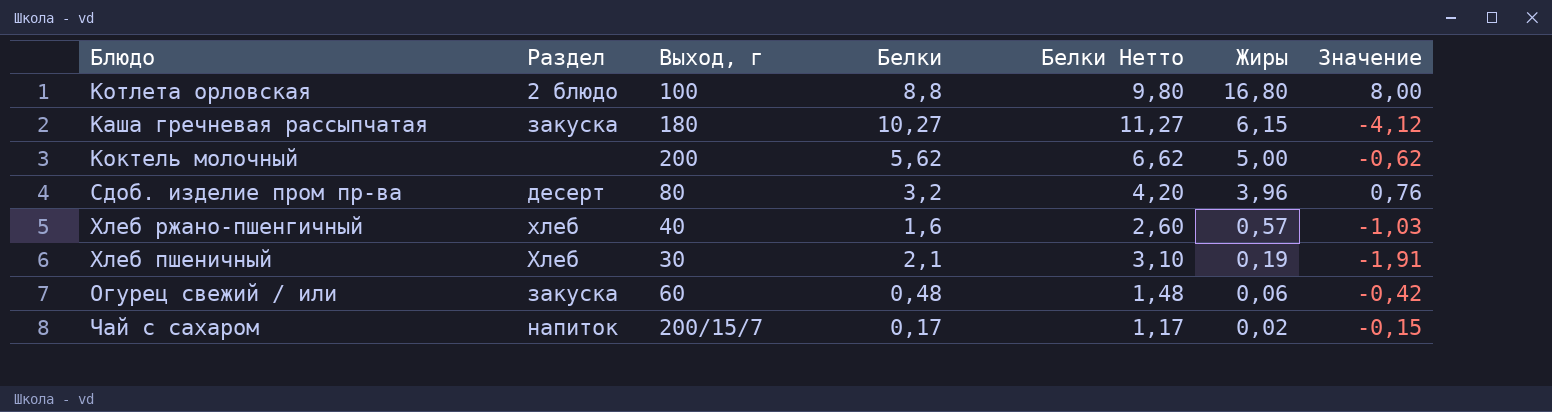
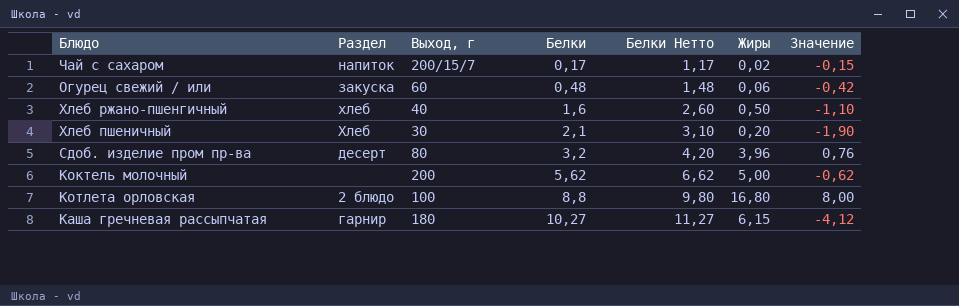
row order: Жиры descending -> Белки ascending
Хлеб ржано-пшенгичный | Жиры: 0,57 -> 0,50
Хлеб ржано-пшенгичный | Значение: -1,03 -> -1,10
Хлеб пшеничный | Жиры: 0,19 -> 0,20
Хлеб пшеничный | Значение: -1,91 -> -1,90
Каша гречневая рассыпчатая | Раздел: закуска -> гарнир

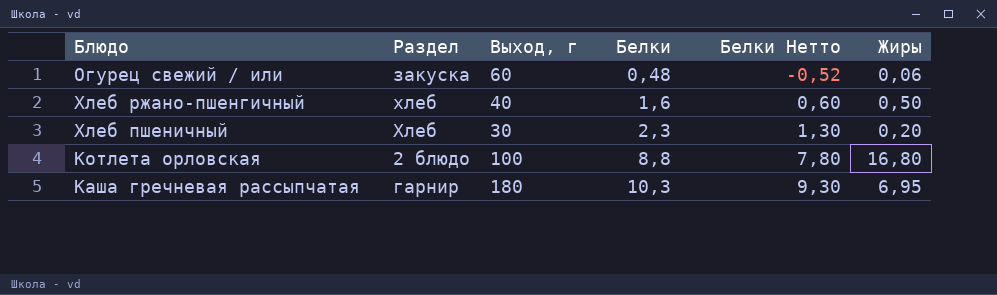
column Значение | formula: [Жиры] - [Белки] -> none
column Белки Нетто | formula: [Белки] + 1 -> [Белки] - 1
row Чай с сахаром: напиток | 200/15/7 | 0,17 | 1,17 | 0,02 | -0,15 -> none
row Сдоб. изделие пром пр-ва: десерт | 80 | 3,2 | 4,20 | 3,96 | 0,76 -> none
row Коктель молочный: none | 200 | 5,62 | 6,62 | 5,00 | -0,62 -> none
Хлеб пшеничный | Белки: 2,1 -> 2,3
Каша гречневая рассыпчатая | Белки: 10,27 -> 10,3
Каша гречневая рассыпчатая | Жиры: 6,15 -> 6,95

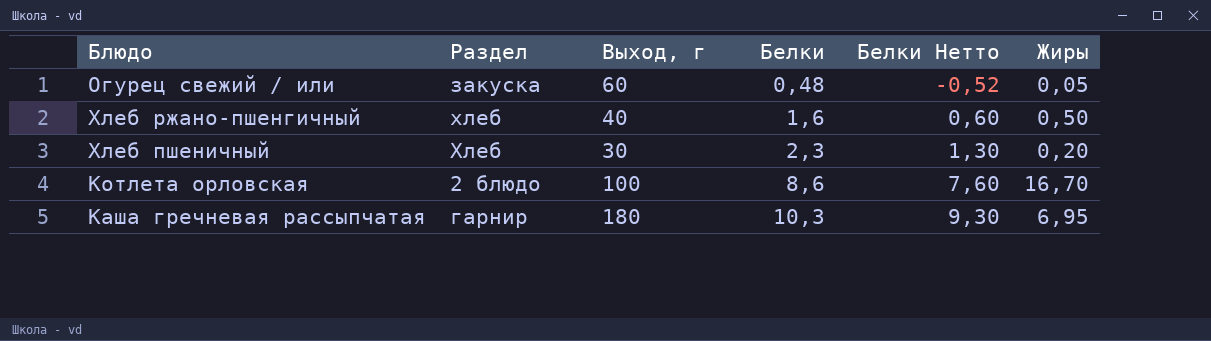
Огурец свежий / или | Жиры: 0,06 -> 0,05
Котлета орловская | Белки: 8,8 -> 8,6
Котлета орловская | Белки Нетто: 7,80 -> 7,60
Котлета орловская | Жиры: 16,80 -> 16,70

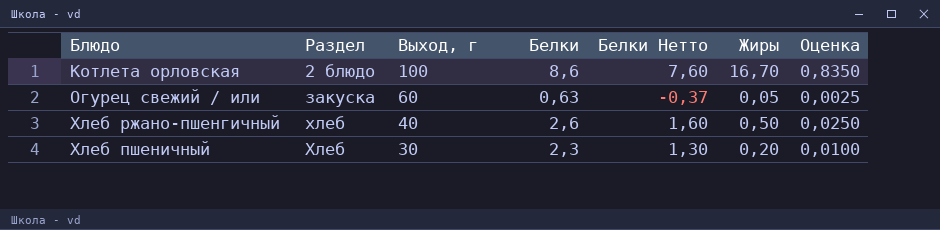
row order: Белки ascending -> Раздел ascending
column Оценка | formula: none -> [Жиры] * 0,05
row Каша гречневая рассыпчатая: гарнир | 180 | 10,3 | 9,30 | 6,95 -> none
Огурец свежий / или | Белки: 0,48 -> 0,63
Огурец свежий / или | Белки Нетто: -0,52 -> -0,37
Хлеб ржано-пшенгичный | Белки: 1,6 -> 2,6
Хлеб ржано-пшенгичный | Белки Нетто: 0,60 -> 1,60

